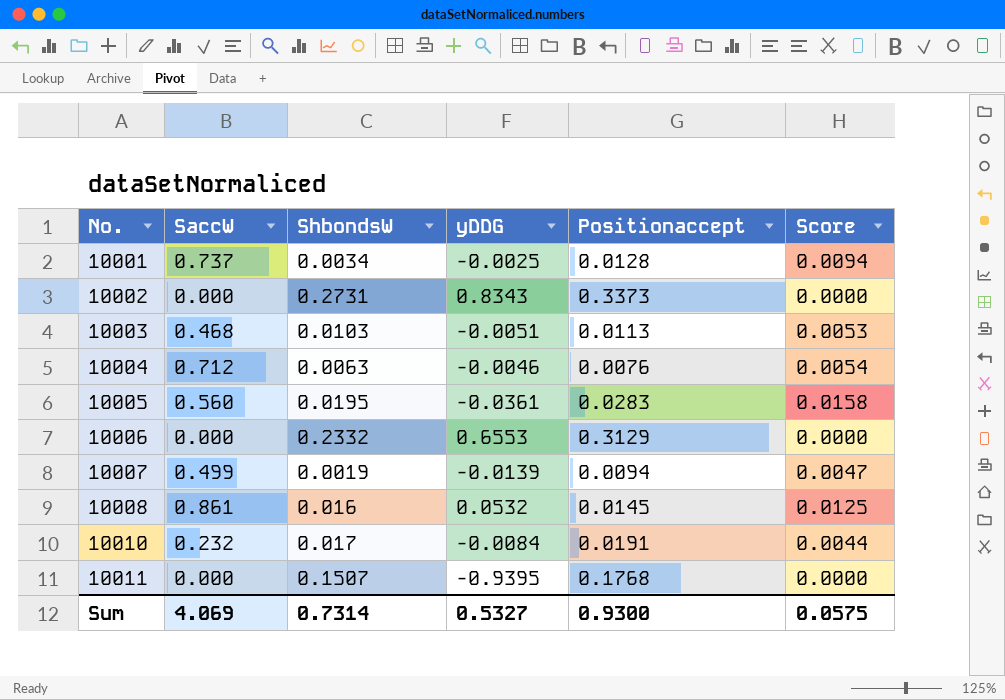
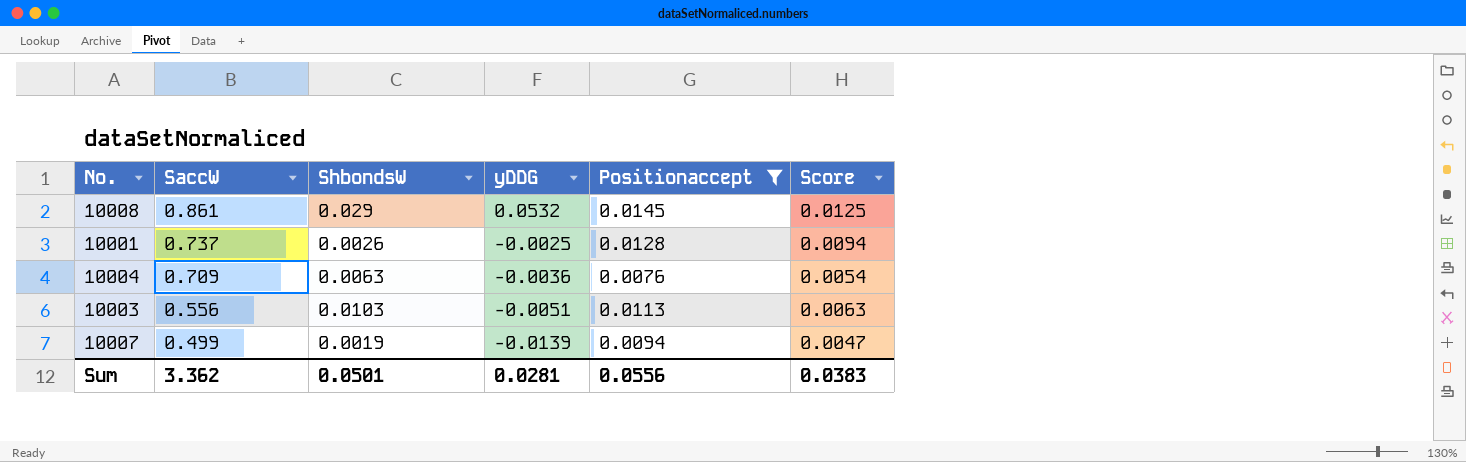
filter: none -> Positionaccept <= 0.0145
row order: No. ascending -> SaccW descending
10008 | ShbondsW: 0.016 -> 0.029
10001 | ShbondsW: 0.0034 -> 0.0026
10004 | SaccW: 0.712 -> 0.709
10004 | yDDG: -0.0046 -> -0.0036
10003 | SaccW: 0.468 -> 0.556
10003 | Score: 0.0053 -> 0.0063
Sum | SaccW: 4.069 -> 3.362
Sum | ShbondsW: 0.7314 -> 0.0501
Sum | yDDG: 0.5327 -> 0.0281
Sum | Positionaccept: 0.9300 -> 0.0556
Sum | Score: 0.0575 -> 0.0383

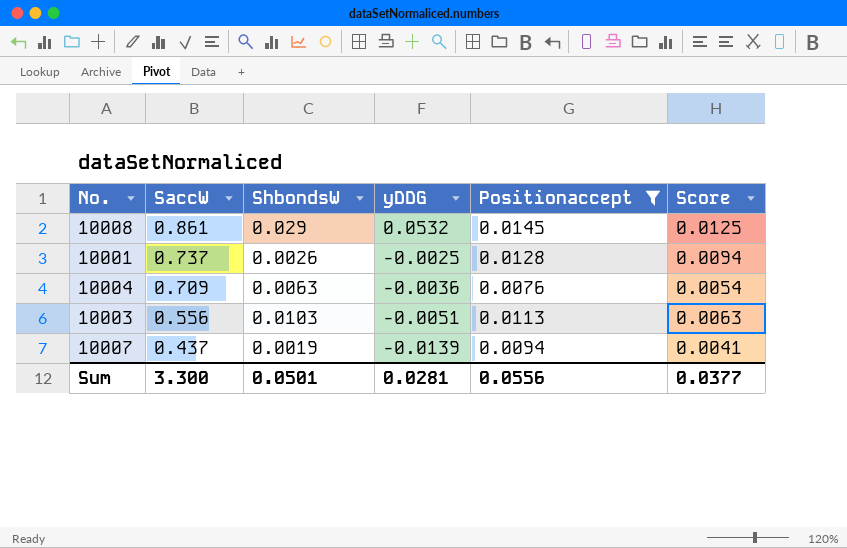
10007 | SaccW: 0.499 -> 0.437
10007 | Score: 0.0047 -> 0.0041
Sum | SaccW: 3.362 -> 3.300
Sum | Score: 0.0383 -> 0.0377

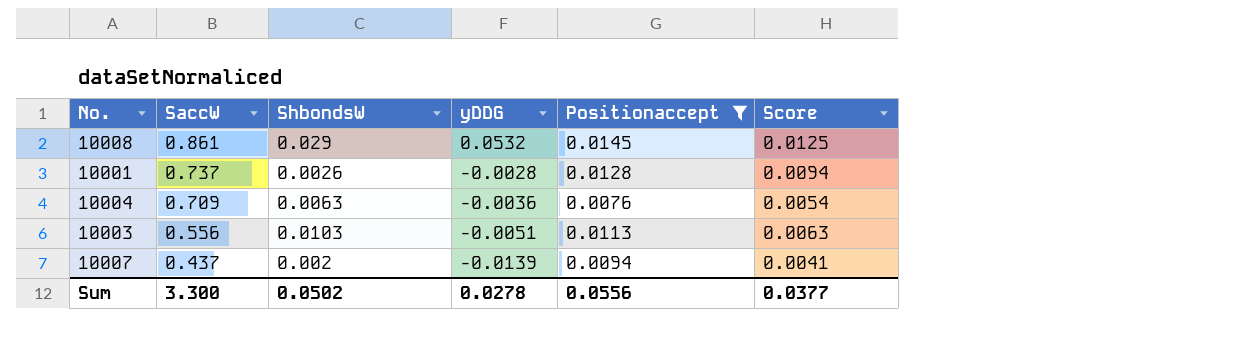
10001 | yDDG: -0.0025 -> -0.0028
10007 | ShbondsW: 0.0019 -> 0.002
Sum | ShbondsW: 0.0501 -> 0.0502
Sum | yDDG: 0.0281 -> 0.0278

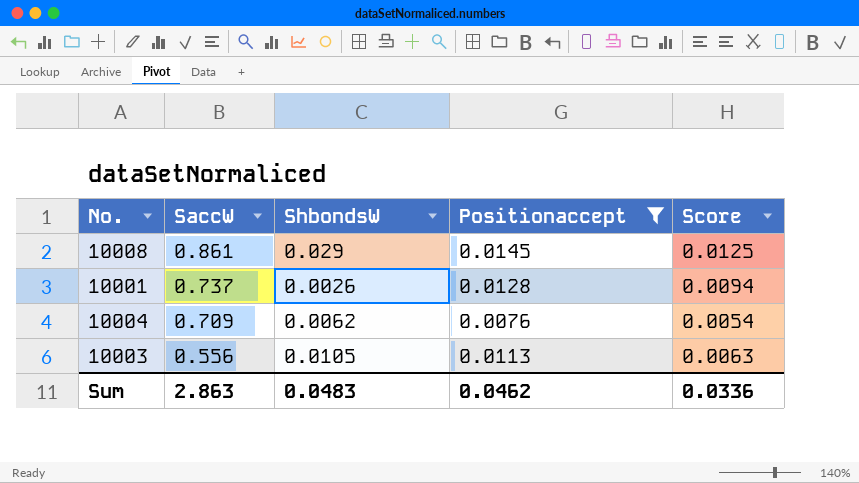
column yDDG | position: 4 -> none
row 10007: 0.437 | 0.002 | -0.0139 | 0.0094 | 0.0041 -> none
10004 | ShbondsW: 0.0063 -> 0.0062
10003 | ShbondsW: 0.0103 -> 0.0105
Sum | SaccW: 3.300 -> 2.863
Sum | ShbondsW: 0.0502 -> 0.0483
Sum | Positionaccept: 0.0556 -> 0.0462
Sum | Score: 0.0377 -> 0.0336

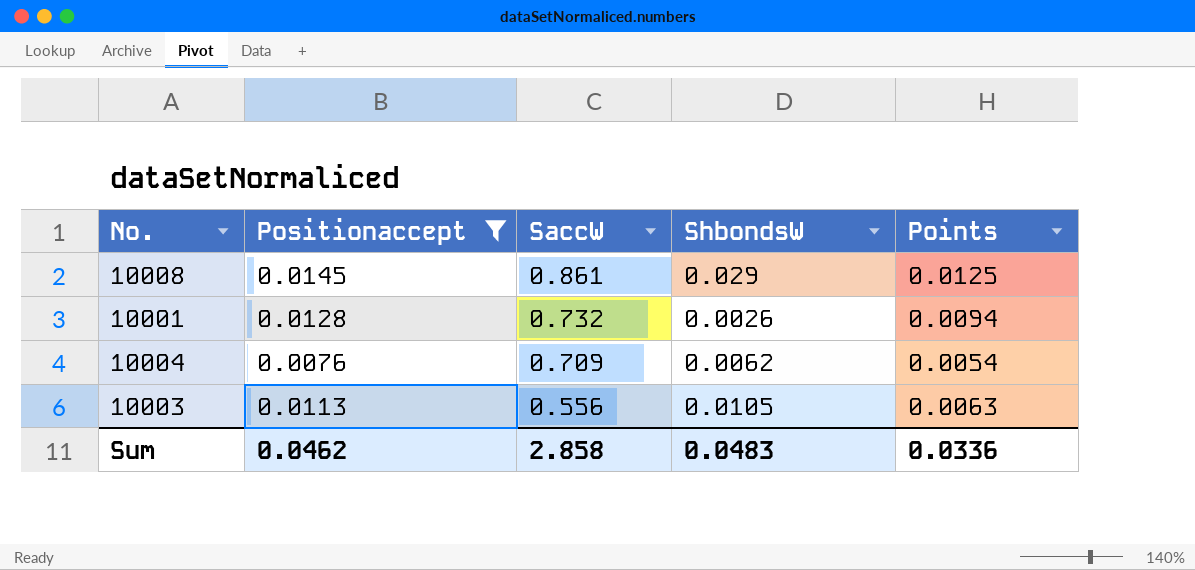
column Positionaccept | position: 4 -> 2
column name: Score -> Points
10001 | SaccW: 0.737 -> 0.732
Sum | SaccW: 2.863 -> 2.858

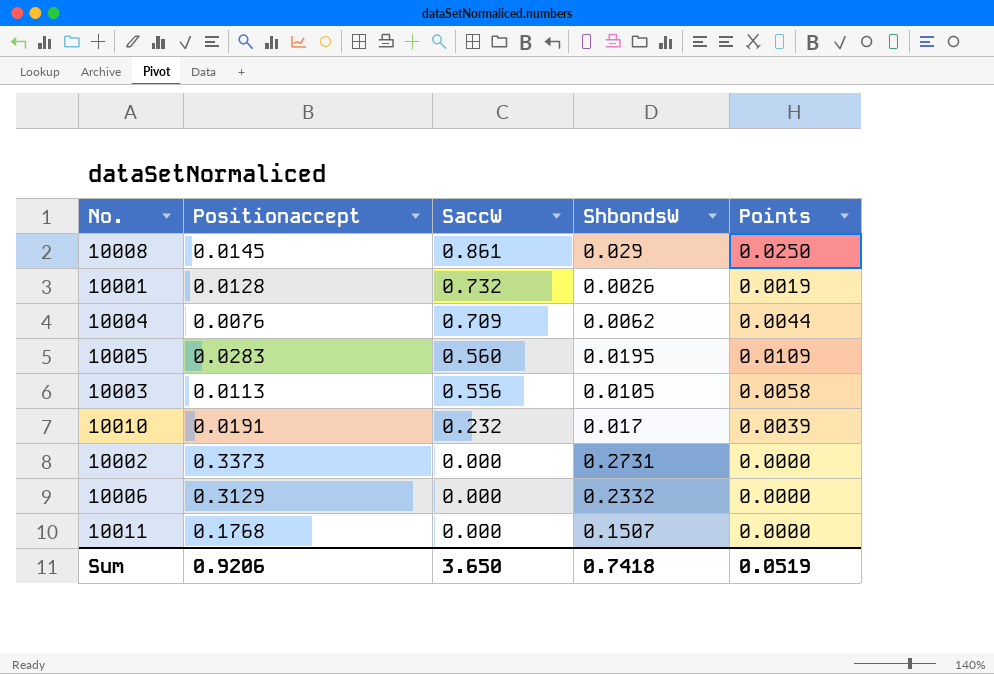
filter: Positionaccept <= 0.0145 -> none
column Points | formula: [Positionaccept] * [SaccW] -> [SaccW] * [ShbondsW]
Sum | Positionaccept: 0.0462 -> 0.9206
Sum | SaccW: 2.858 -> 3.650
Sum | ShbondsW: 0.0483 -> 0.7418
Sum | Points: 0.0336 -> 0.0519

